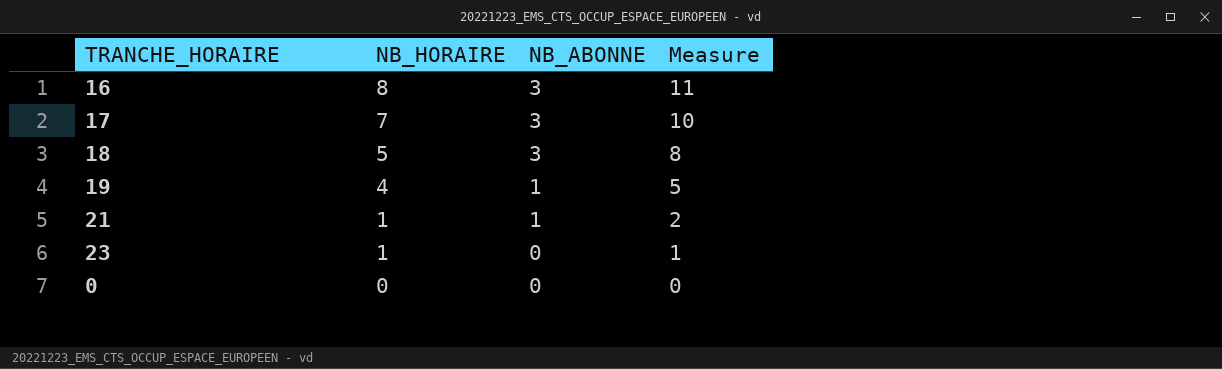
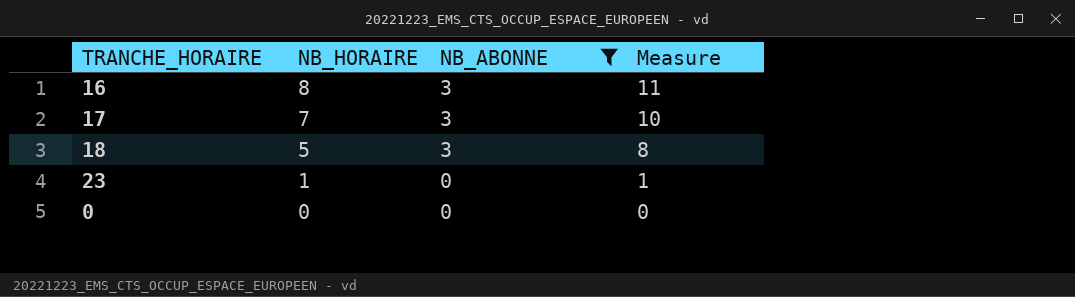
filter: none -> NB_ABONNE != 1

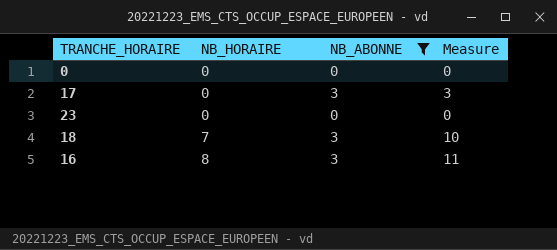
row order: NB_HORAIRE descending -> NB_HORAIRE ascending
17 | NB_HORAIRE: 7 -> 0
17 | Measure: 10 -> 3
23 | NB_HORAIRE: 1 -> 0
23 | Measure: 1 -> 0
18 | NB_HORAIRE: 5 -> 7
18 | Measure: 8 -> 10

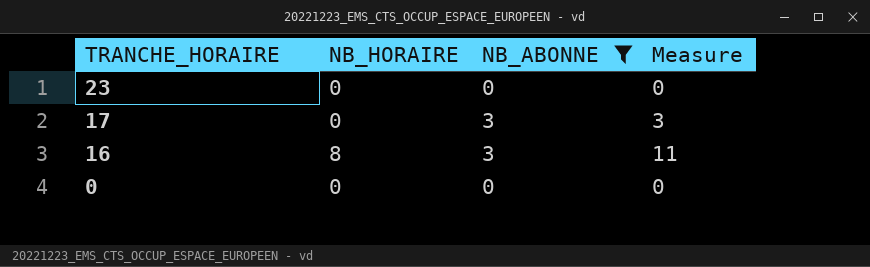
row order: NB_HORAIRE ascending -> TRANCHE_HORAIRE descending
row 18: 7 | 3 | 10 -> none

